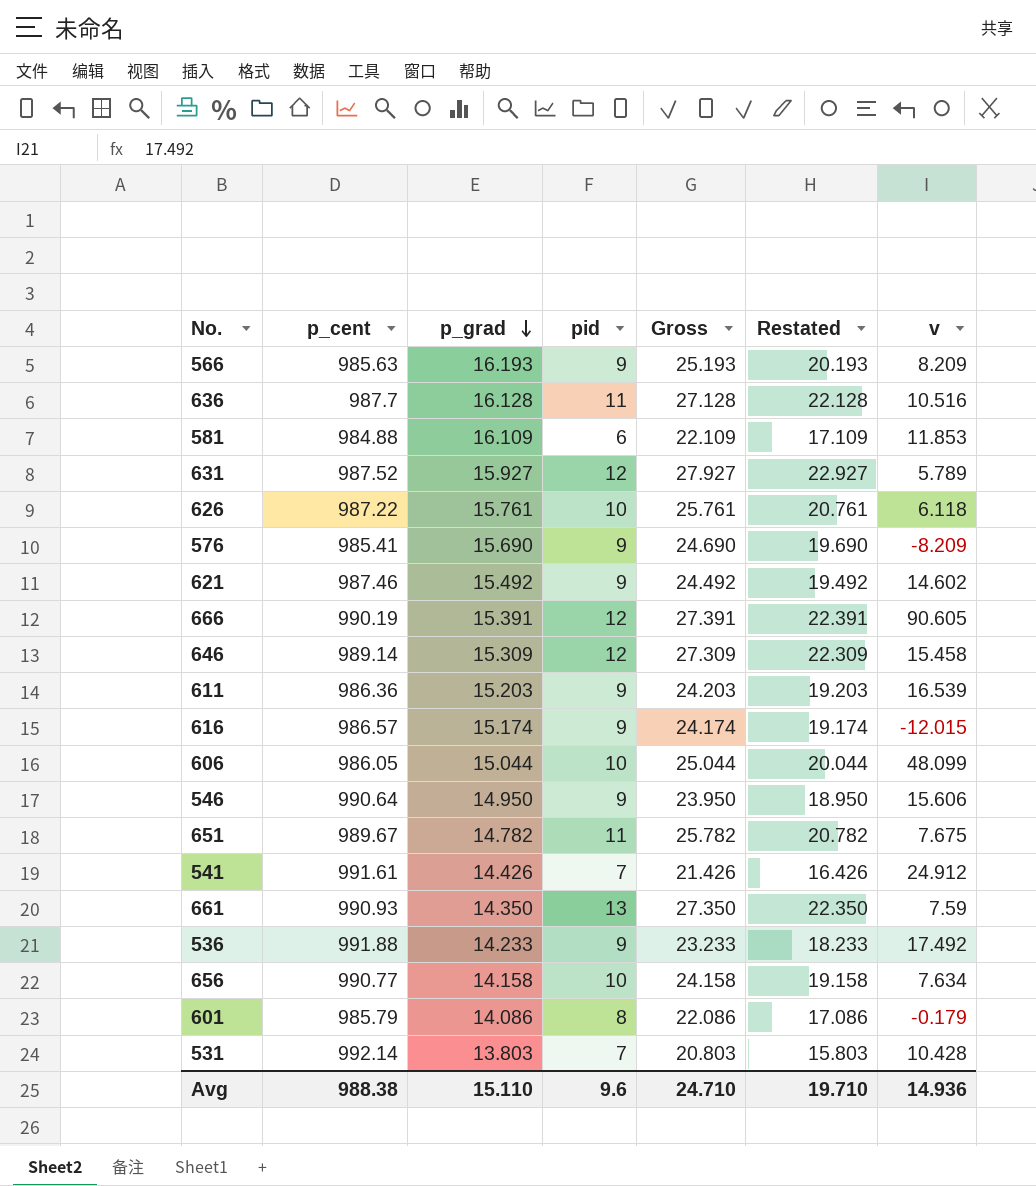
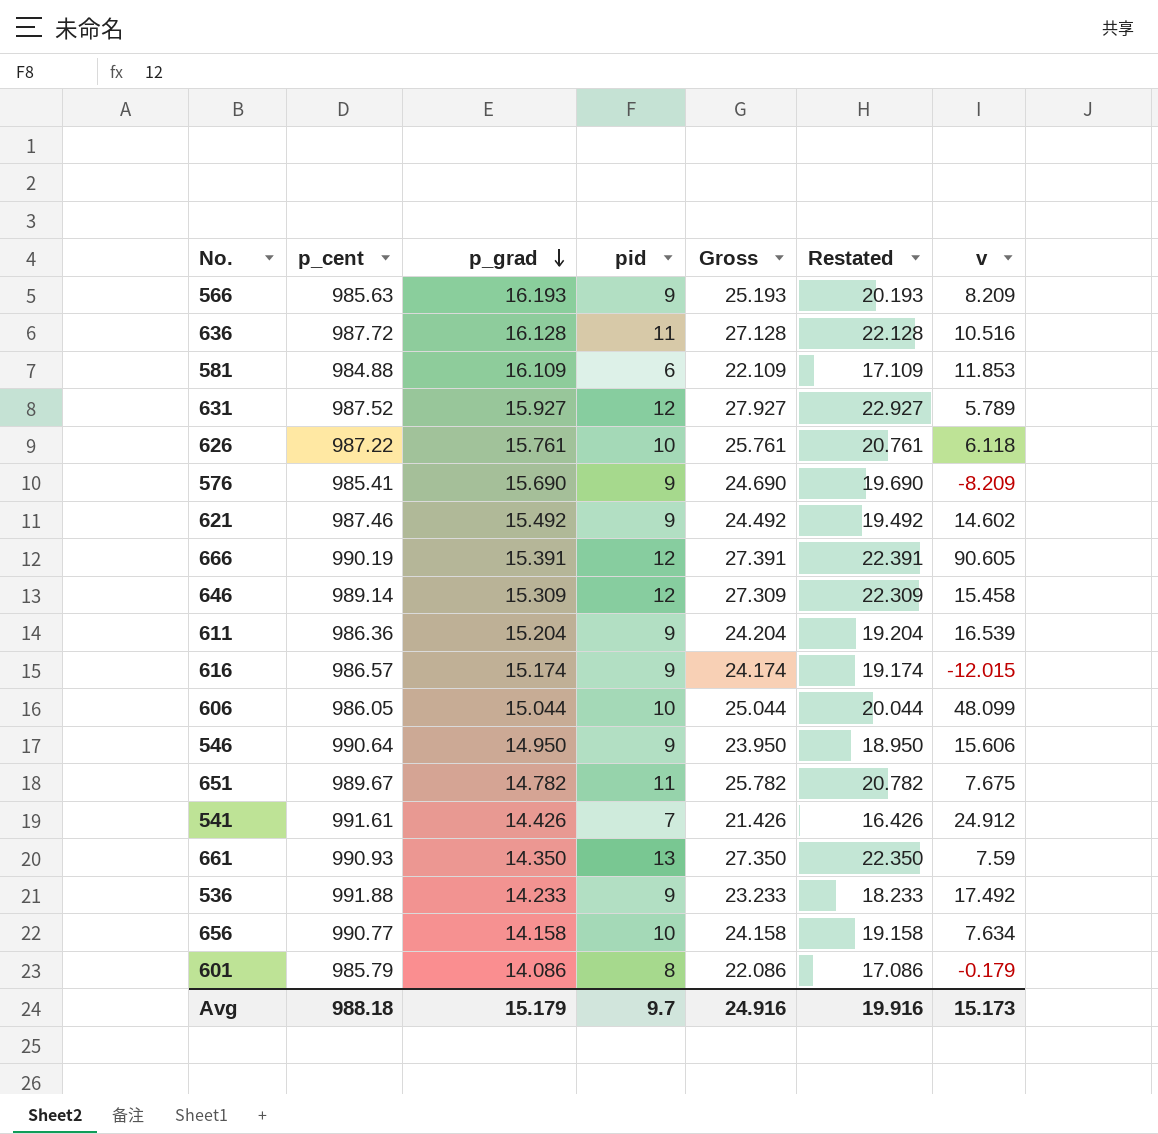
row 531: 992.14 | 13.803 | 7 | 20.803 | 15.803 | 10.428 -> none
636 | p_cent: 987.7 -> 987.72
611 | p_grad: 15.203 -> 15.204
611 | Gross: 24.203 -> 24.204
611 | Restated: 19.203 -> 19.204
Avg | p_cent: 988.38 -> 988.18
Avg | p_grad: 15.110 -> 15.179
Avg | pid: 9.6 -> 9.7
Avg | Gross: 24.710 -> 24.916
Avg | Restated: 19.710 -> 19.916
Avg | v: 14.936 -> 15.173

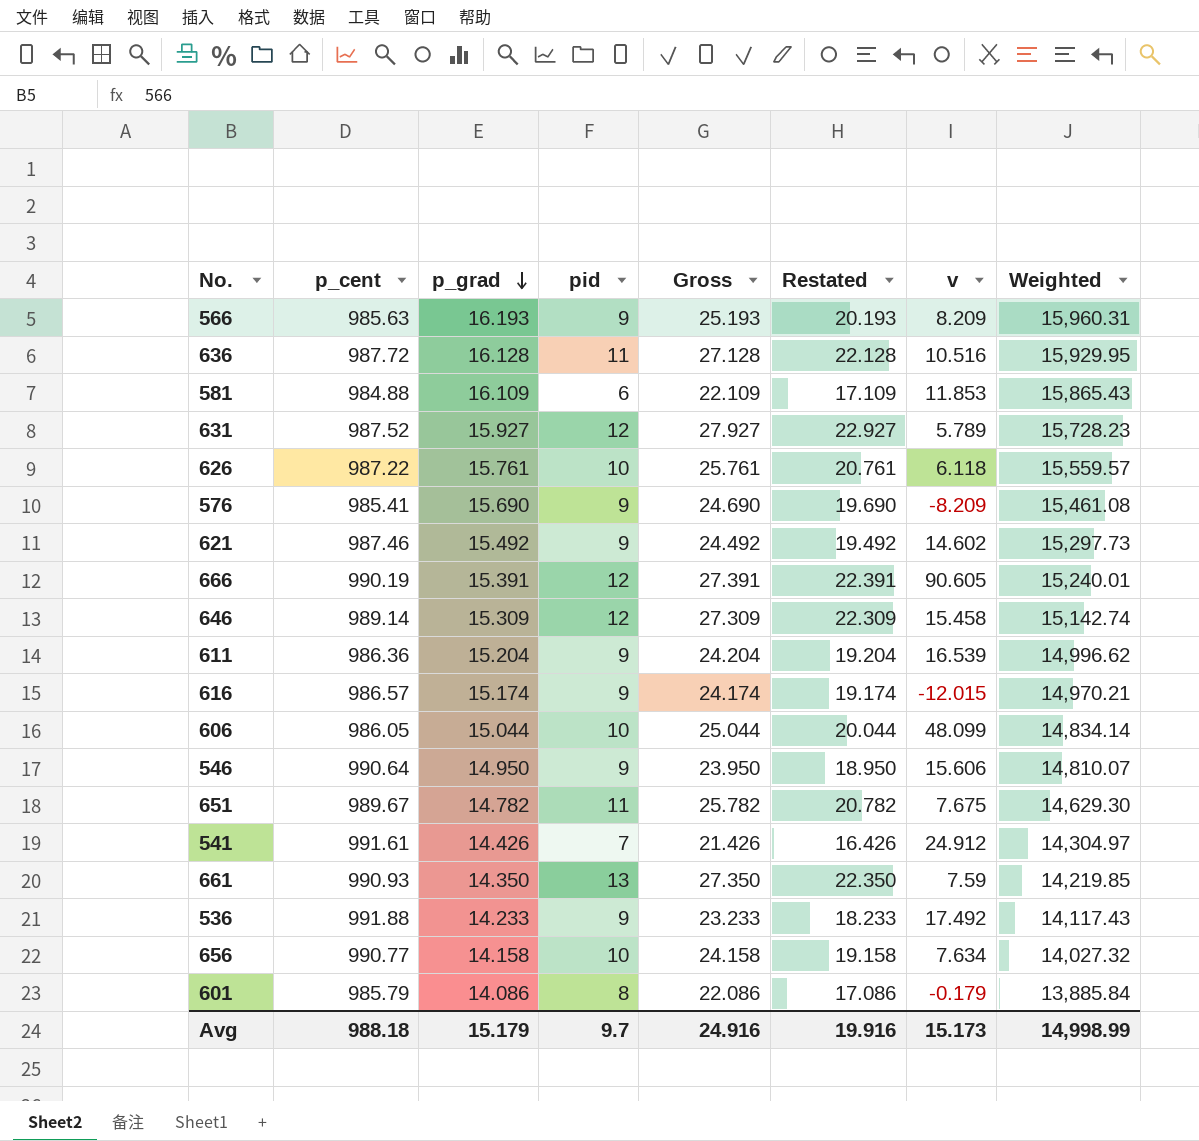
column Weighted | formula: none -> [p_cent] * [p_grad]

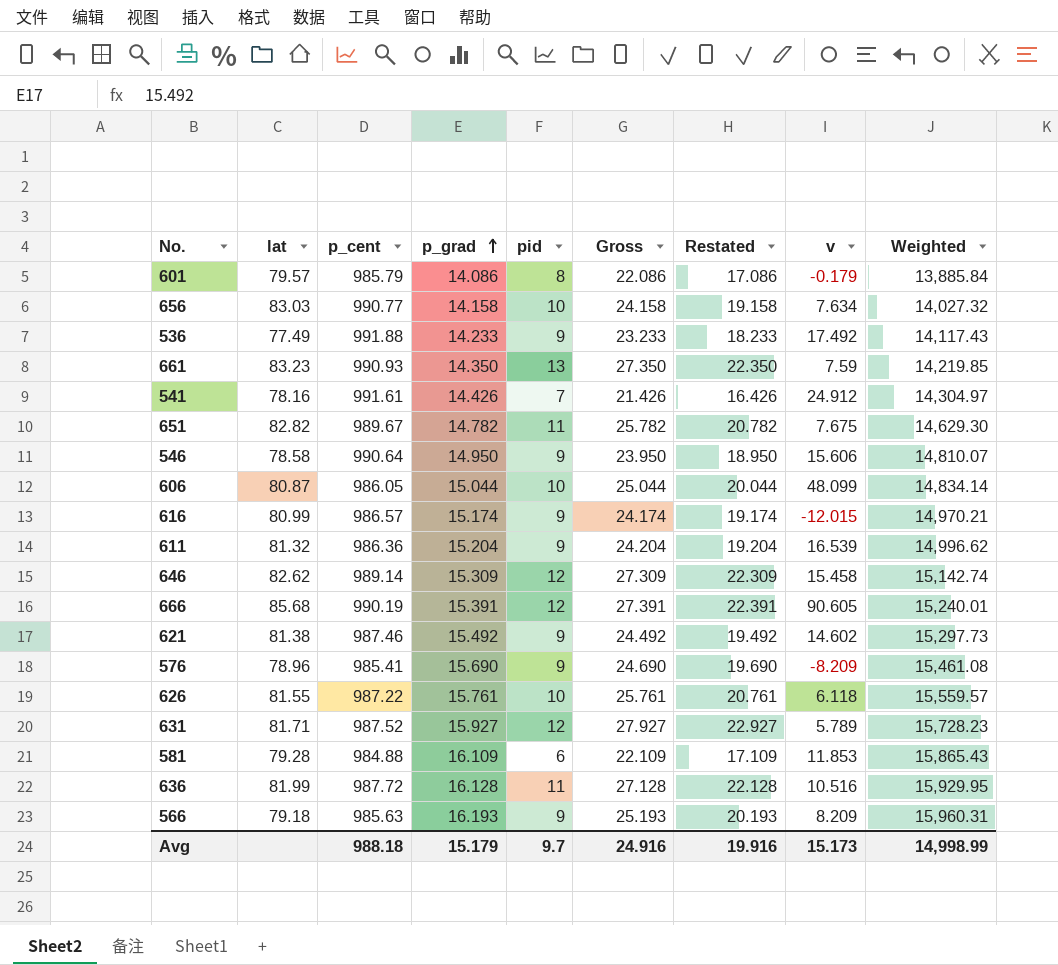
row order: p_grad descending -> p_grad ascending
column lat | position: none -> 2

